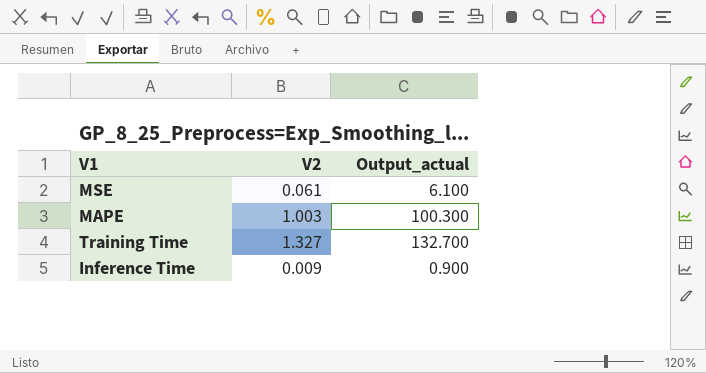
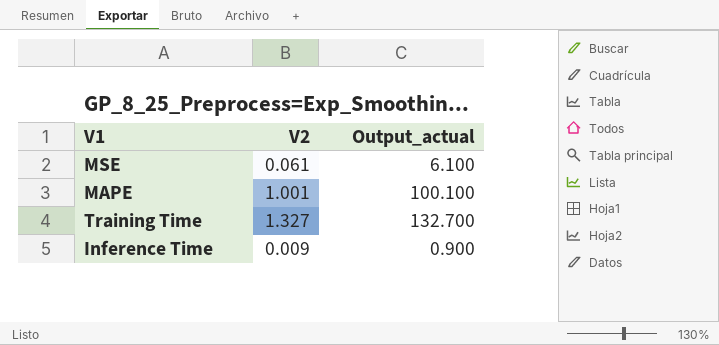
MAPE | V2: 1.003 -> 1.001
MAPE | Output_actual: 100.300 -> 100.100

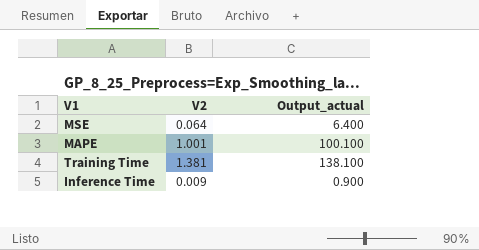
MSE | V2: 0.061 -> 0.064
MSE | Output_actual: 6.100 -> 6.400
Training Time | V2: 1.327 -> 1.381
Training Time | Output_actual: 132.700 -> 138.100

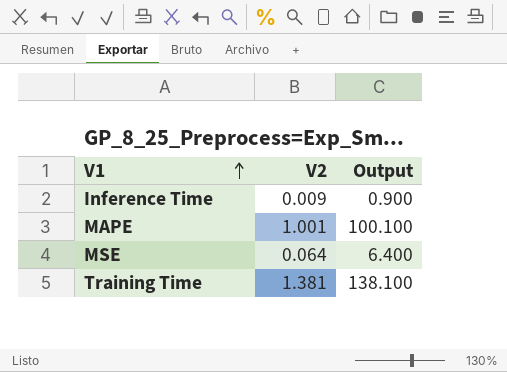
row order: none -> V1 ascending
column name: Output_actual -> Output

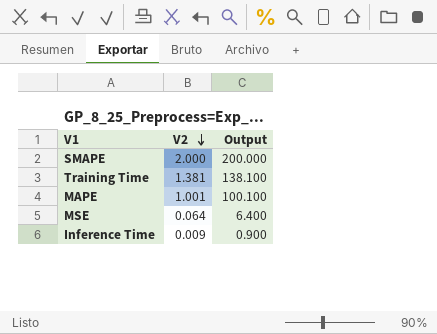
row order: V1 ascending -> V2 descending
row SMAPE: none -> 2.000 | 200.000

